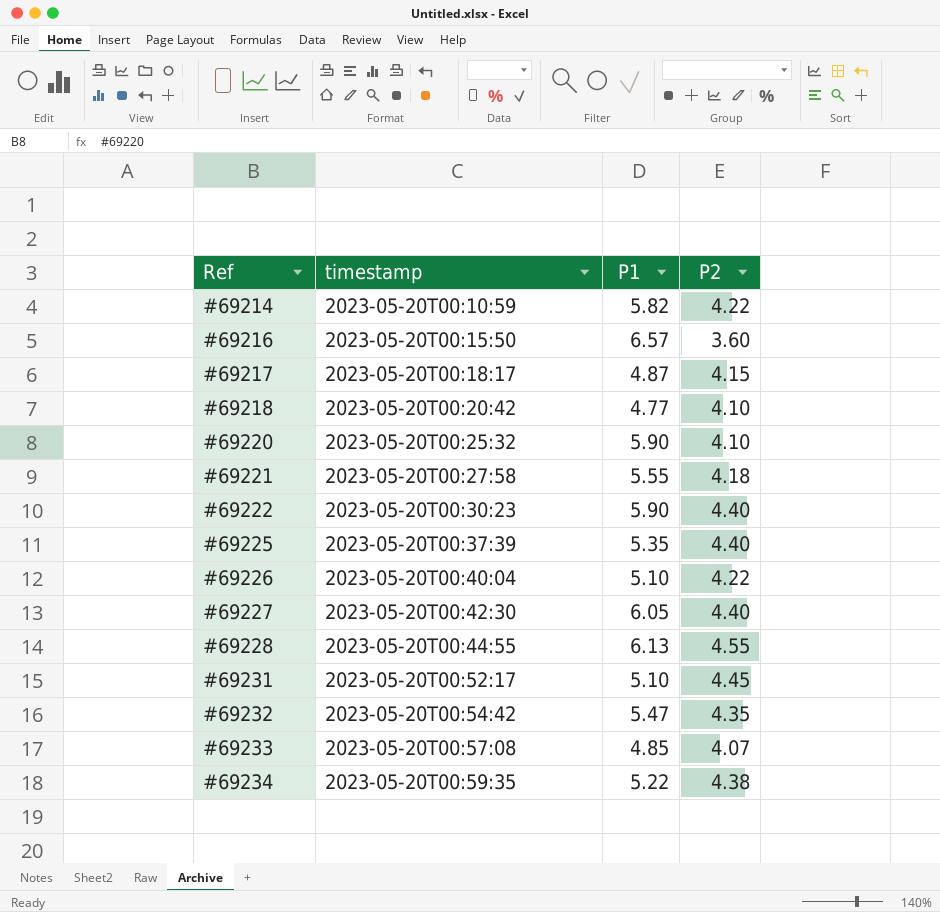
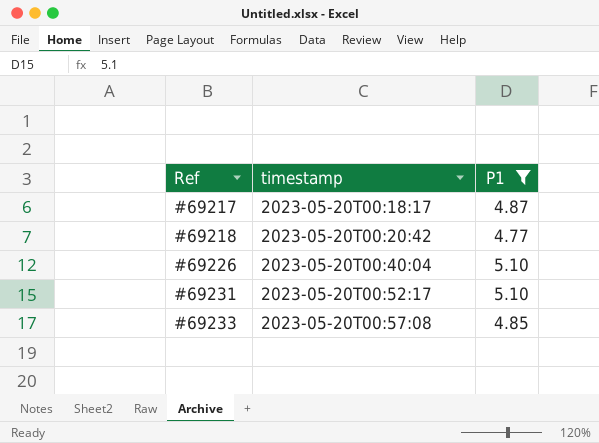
filter: none -> P1 <= 5.10
column P2 | position: 4 -> none

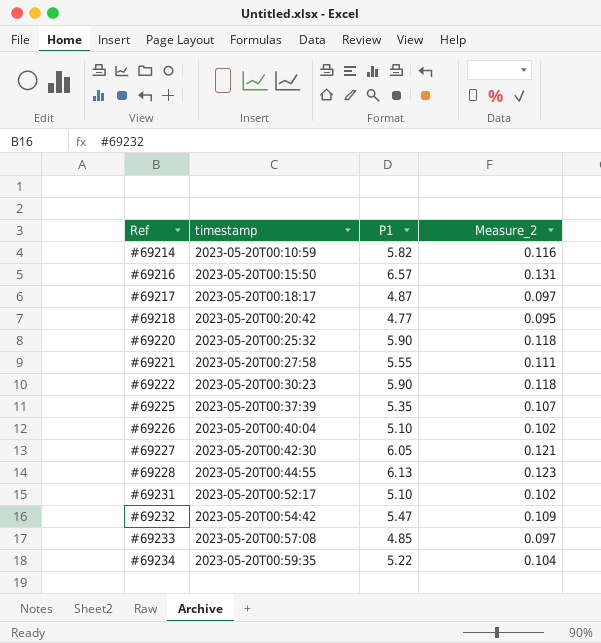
filter: P1 <= 5.10 -> none
column Measure_2 | formula: none -> [P1] * 0.02

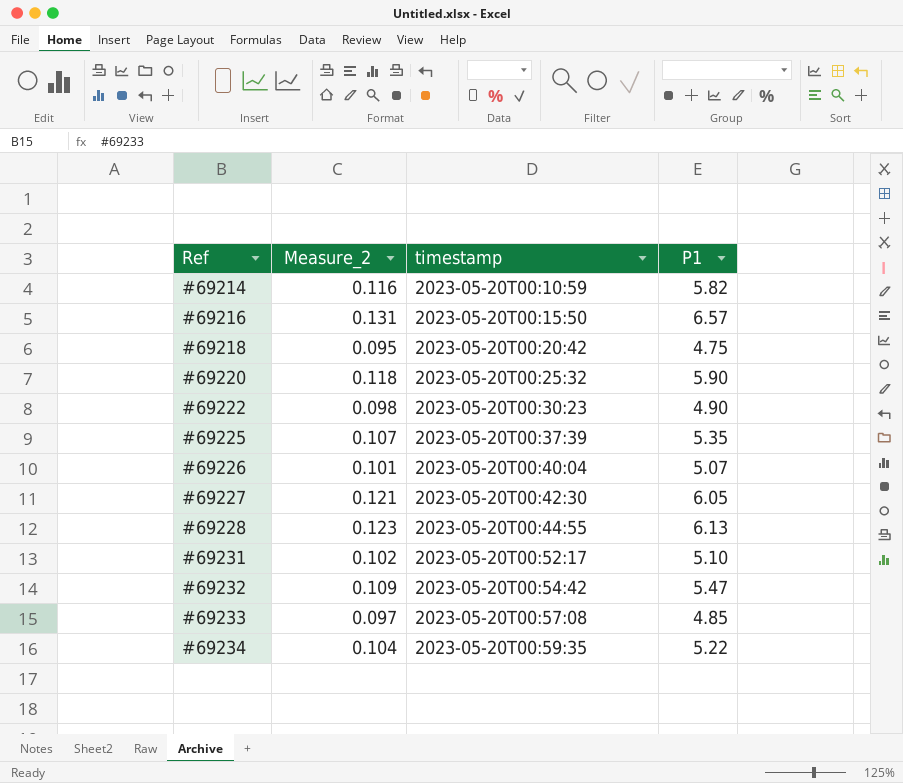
column Measure_2 | position: 4 -> 2
row #69217: 2023-05-20T00:18:17 | 4.87 | 0.097 -> none
row #69221: 2023-05-20T00:27:58 | 5.55 | 0.111 -> none
#69218 | P1: 4.77 -> 4.75
#69222 | Measure_2: 0.118 -> 0.098
#69222 | P1: 5.90 -> 4.90
#69226 | Measure_2: 0.102 -> 0.101
#69226 | P1: 5.10 -> 5.07

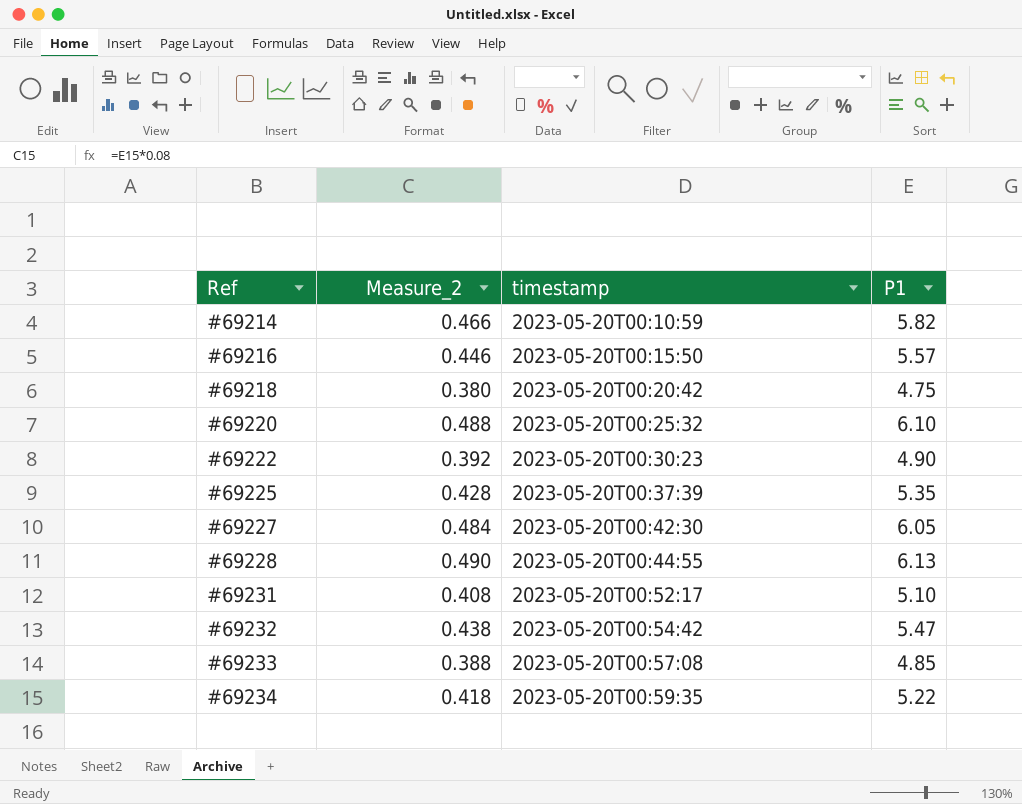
column Measure_2 | formula: [P1] * 0.02 -> [P1] * 0.08
row #69226: 0.101 | 2023-05-20T00:40:04 | 5.07 -> none
#69216 | P1: 6.57 -> 5.57
#69220 | P1: 5.90 -> 6.10

